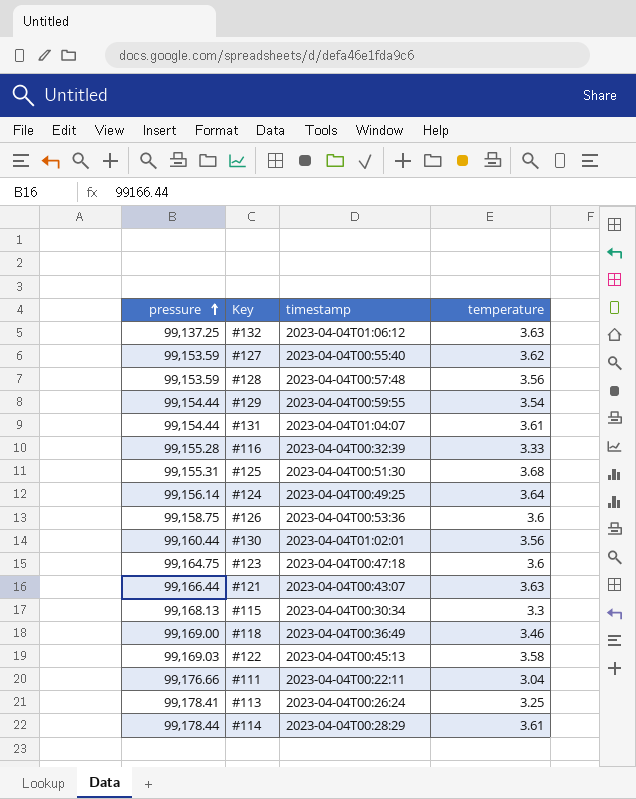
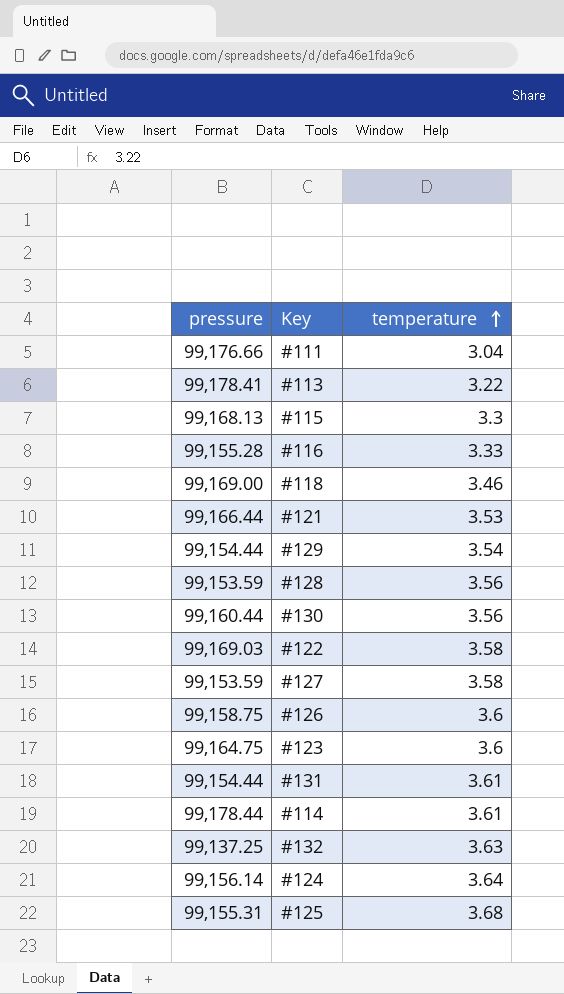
row order: pressure ascending -> temperature ascending
column timestamp | position: 3 -> none
#113 | temperature: 3.25 -> 3.22
#121 | temperature: 3.63 -> 3.53
#127 | temperature: 3.62 -> 3.58

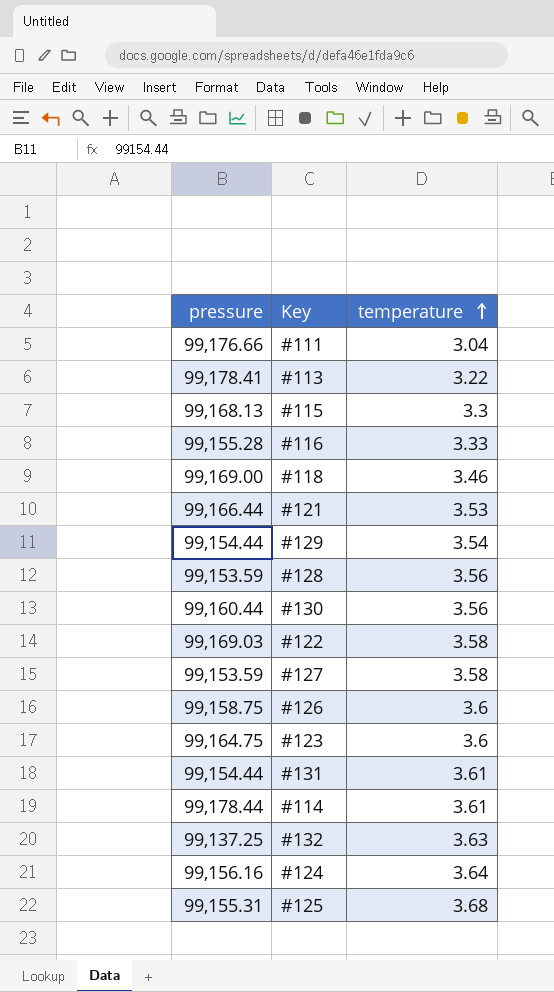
#124 | pressure: 99,156.14 -> 99,156.16

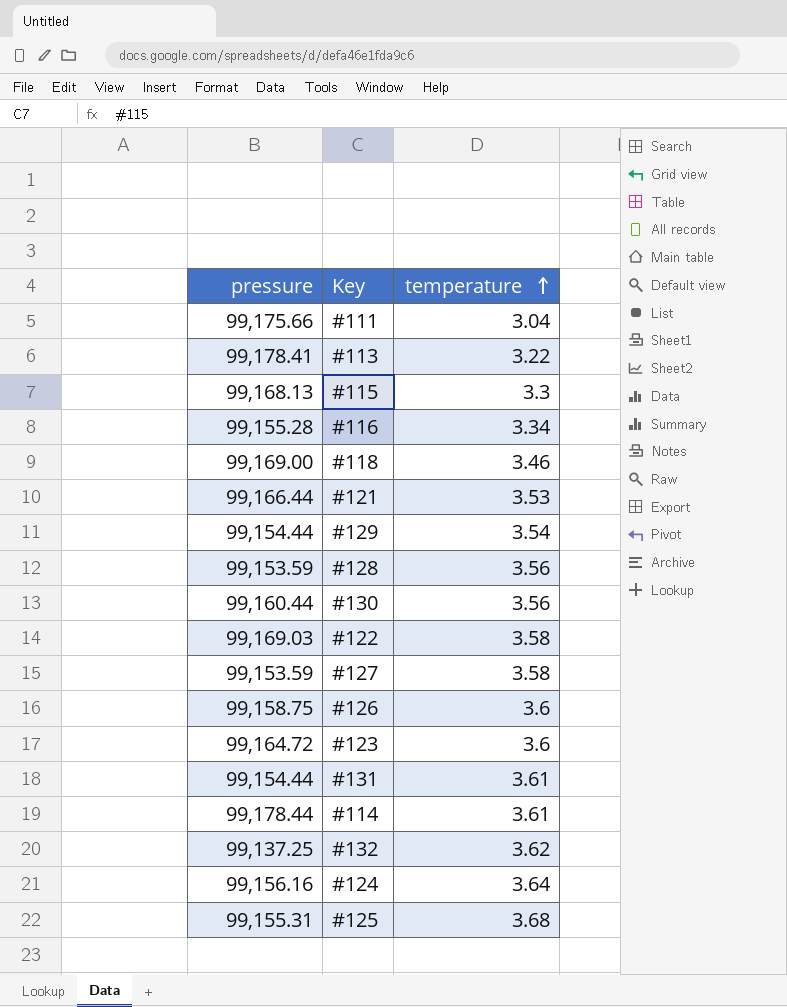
#111 | pressure: 99,176.66 -> 99,175.66
#116 | temperature: 3.33 -> 3.34
#123 | pressure: 99,164.75 -> 99,164.72
#132 | temperature: 3.63 -> 3.62

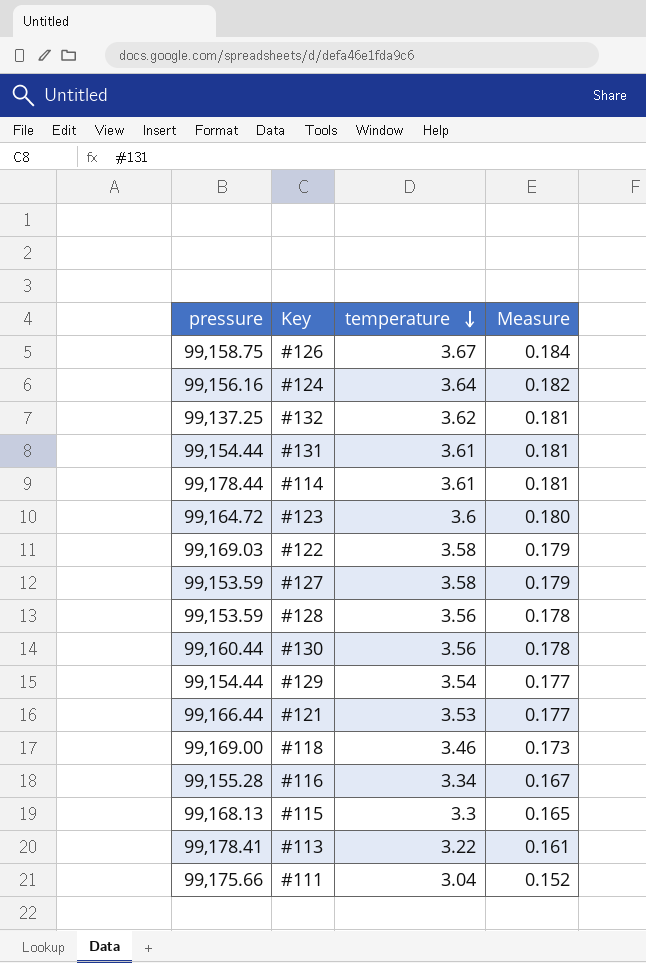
row order: temperature ascending -> temperature descending
column Measure | formula: none -> [temperature] * 0.05
row #125: 99,155.31 | 3.68 -> none
#126 | temperature: 3.6 -> 3.67

